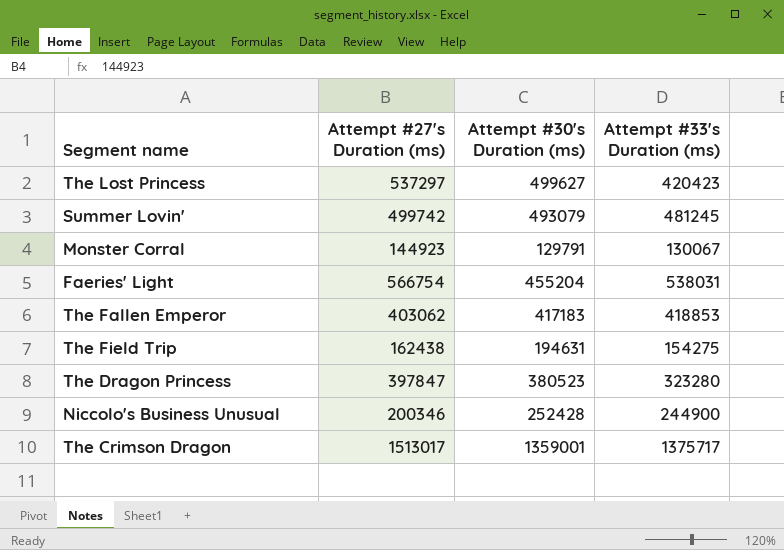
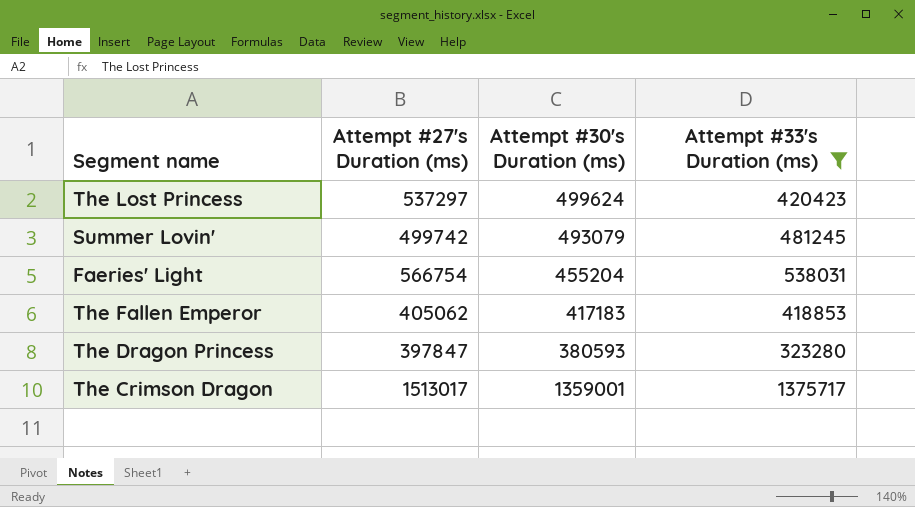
filter: none -> Attempt #33's Duration (ms) >= 323280
The Lost Princess | Attempt #30's Duration (ms): 499627 -> 499624
The Fallen Emperor | Attempt #27's Duration (ms): 403062 -> 405062
The Dragon Princess | Attempt #30's Duration (ms): 380523 -> 380593

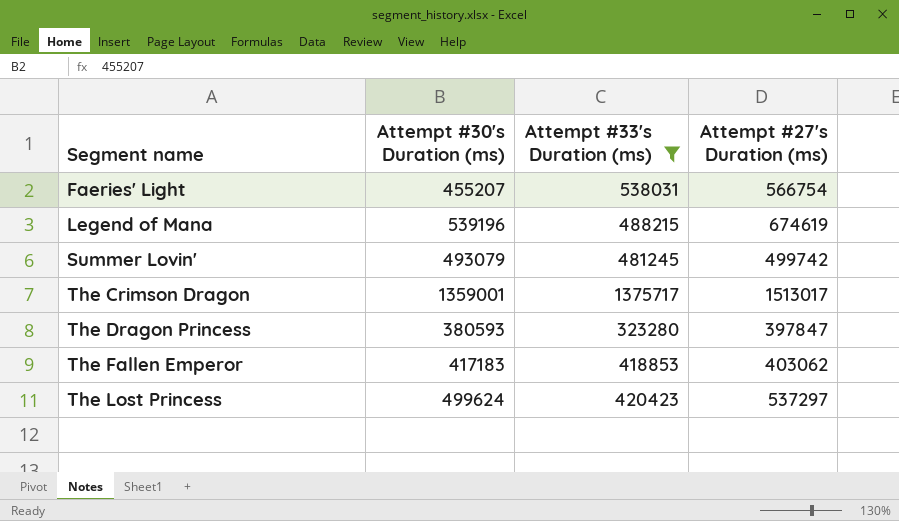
row order: none -> Segment name ascending
column Attempt #27's Duration (ms) | position: 2 -> 4
Faeries' Light | Attempt #30's Duration (ms): 455204 -> 455207
row Legend of Mana: none -> 539196 | 488215 | 674619
The Fallen Emperor | Attempt #27's Duration (ms): 405062 -> 403062

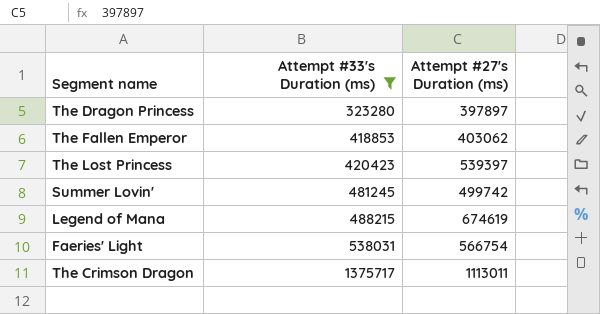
row order: Segment name ascending -> Attempt #33's Duration (ms) ascending
column Attempt #30's Duration (ms) | position: 2 -> none
The Dragon Princess | Attempt #27's Duration (ms): 397847 -> 397897
The Lost Princess | Attempt #27's Duration (ms): 537297 -> 539397
The Crimson Dragon | Attempt #27's Duration (ms): 1513017 -> 1113011

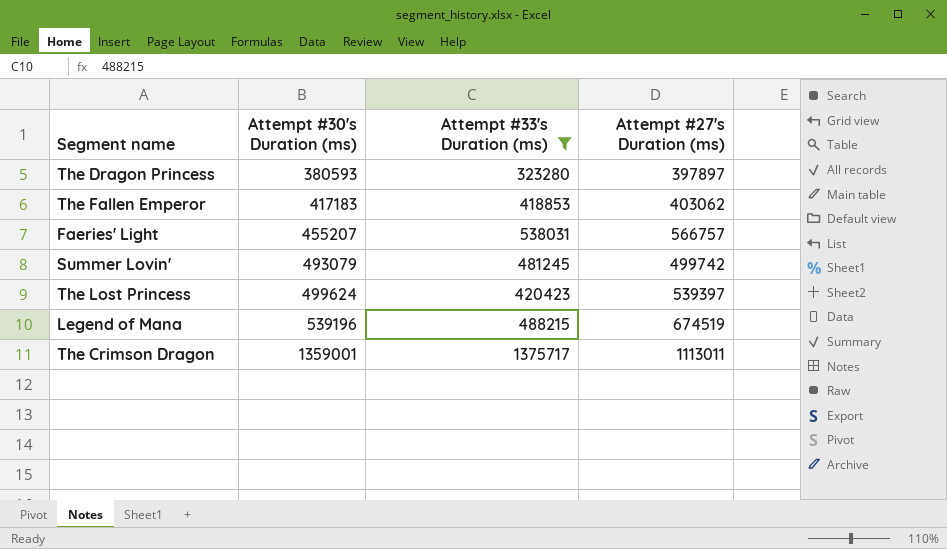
row order: Attempt #33's Duration (ms) ascending -> Attempt #30's Duration (ms) ascending
column Attempt #30's Duration (ms) | position: none -> 2
Faeries' Light | Attempt #27's Duration (ms): 566754 -> 566757
Legend of Mana | Attempt #27's Duration (ms): 674619 -> 674519

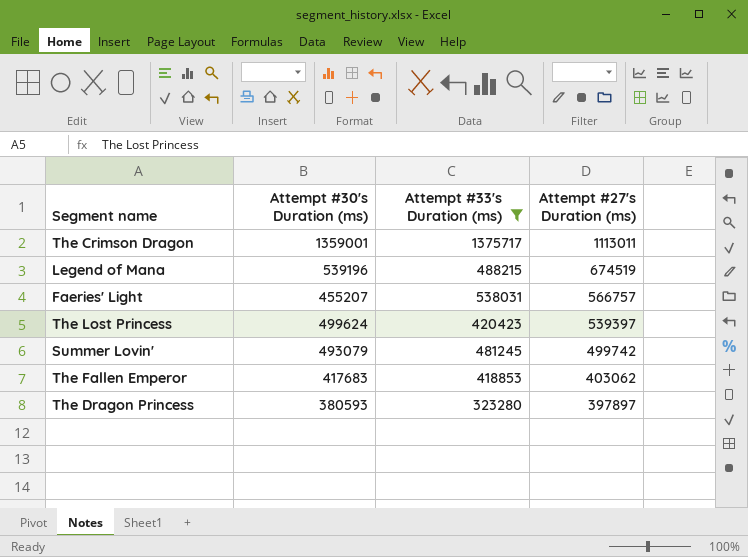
row order: Attempt #30's Duration (ms) ascending -> Attempt #27's Duration (ms) descending
The Fallen Emperor | Attempt #30's Duration (ms): 417183 -> 417683

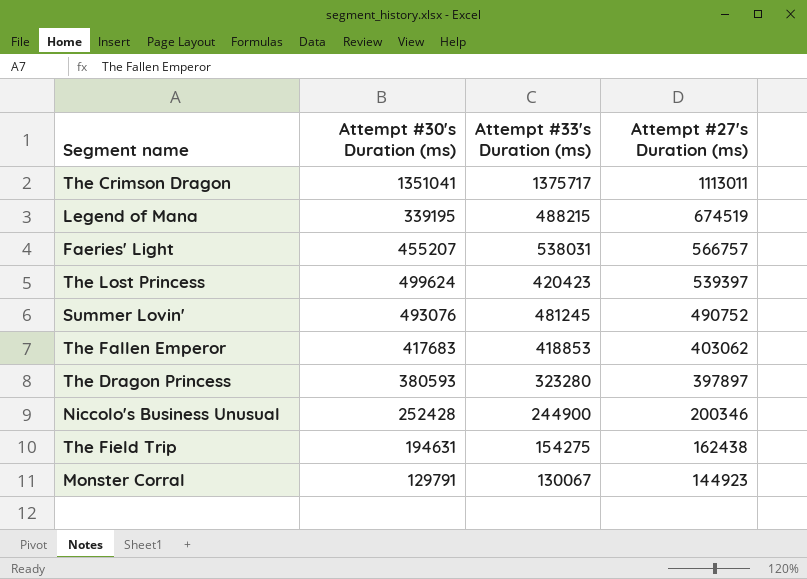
filter: Attempt #33's Duration (ms) >= 323280 -> none
The Crimson Dragon | Attempt #30's Duration (ms): 1359001 -> 1351041
Legend of Mana | Attempt #30's Duration (ms): 539196 -> 339195
Summer Lovin' | Attempt #30's Duration (ms): 493079 -> 493076
Summer Lovin' | Attempt #27's Duration (ms): 499742 -> 490752

